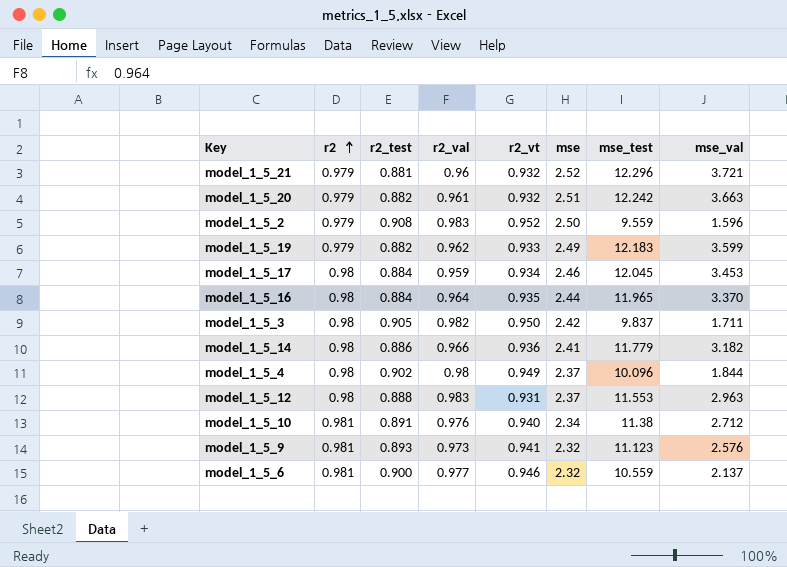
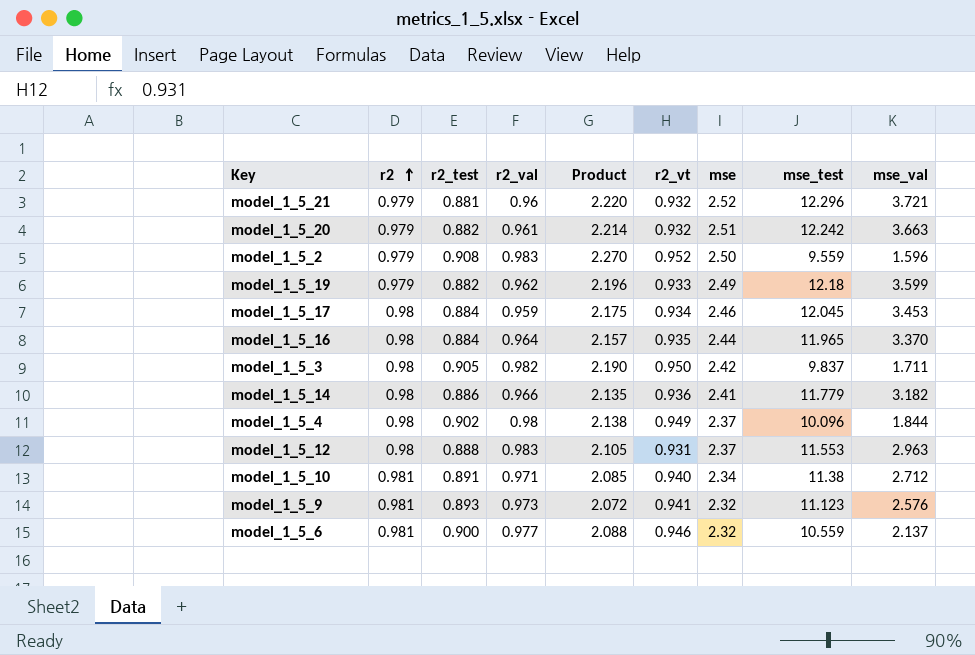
column Product | formula: none -> [r2_test] * [mse]
model_1_5_19 | mse_test: 12.183 -> 12.18
model_1_5_10 | r2_val: 0.976 -> 0.971

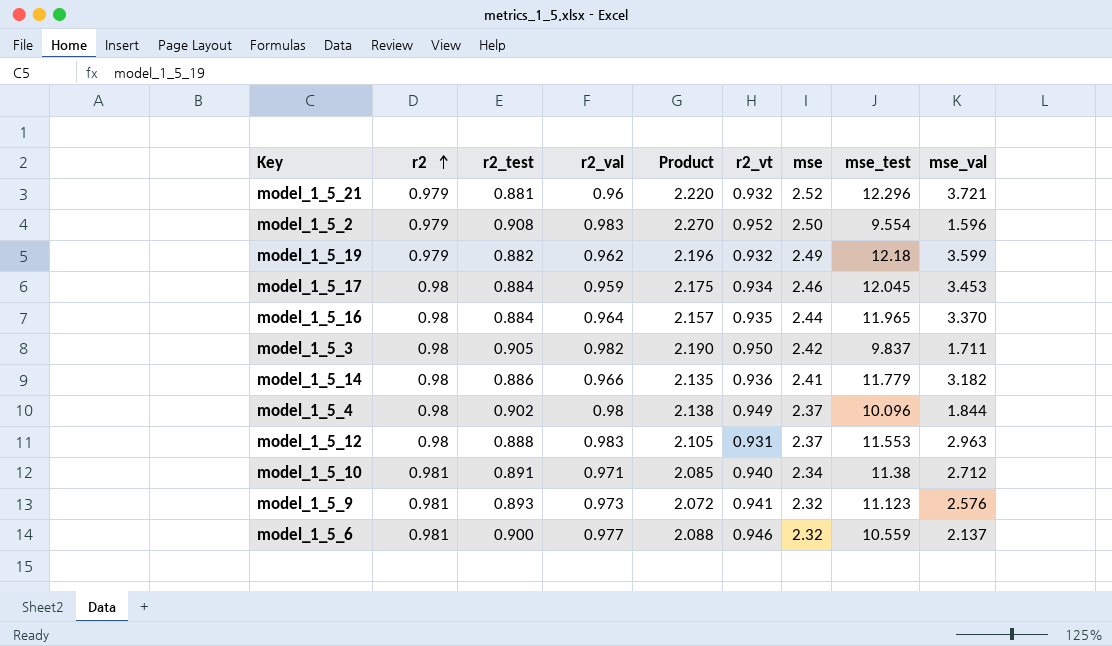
row model_1_5_20: 0.979 | 0.882 | 0.961 | 2.214 | 0.932 | 2.51 | 12.242 | 3.663 -> none
model_1_5_2 | mse_test: 9.559 -> 9.554
model_1_5_19 | r2_vt: 0.933 -> 0.932

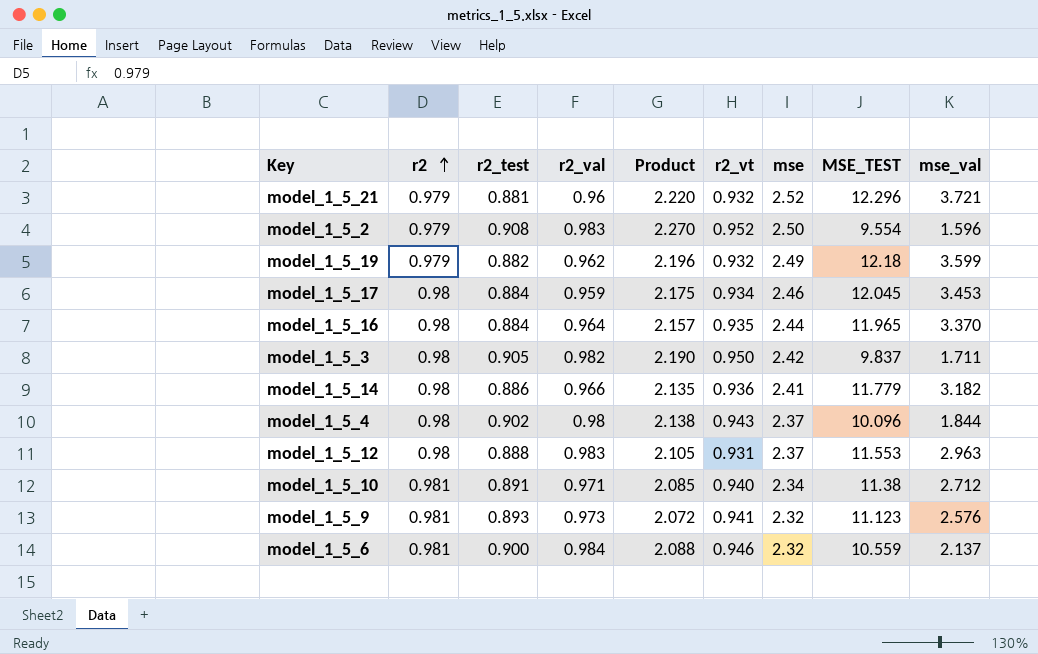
column name: mse_test -> MSE_TEST
model_1_5_4 | r2_vt: 0.949 -> 0.943
model_1_5_6 | r2_val: 0.977 -> 0.984

